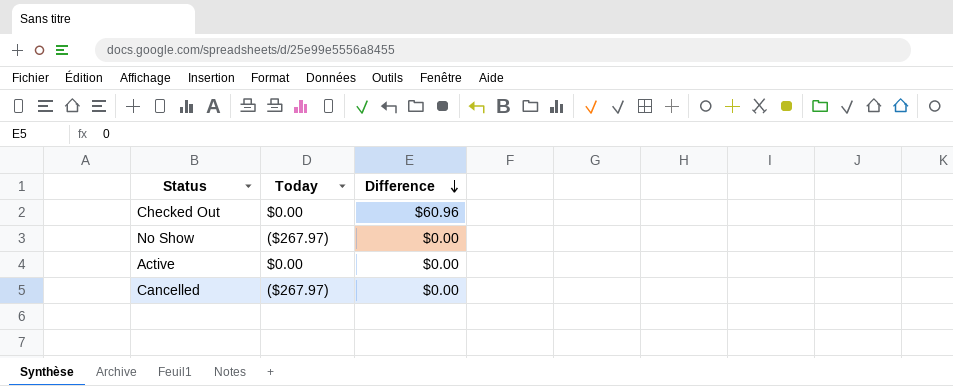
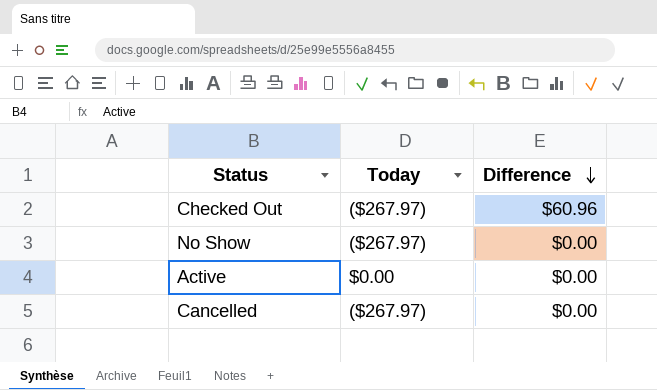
Checked Out | Today: $0.00 -> ($267.97)

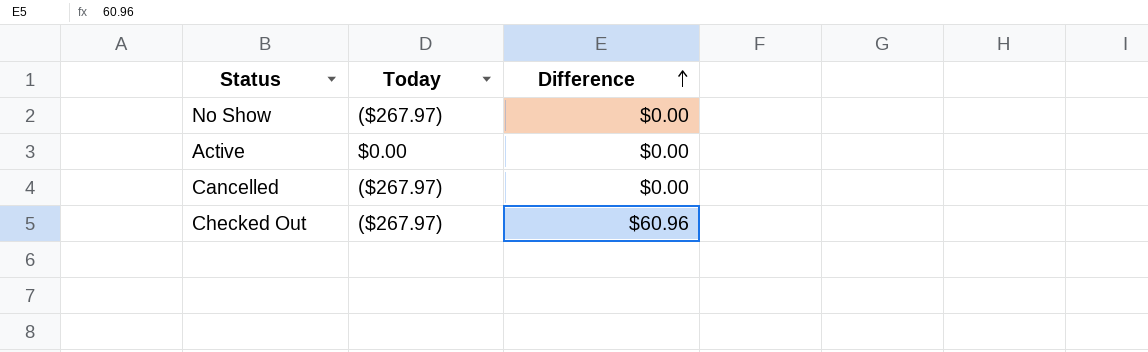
row order: Difference descending -> Difference ascending

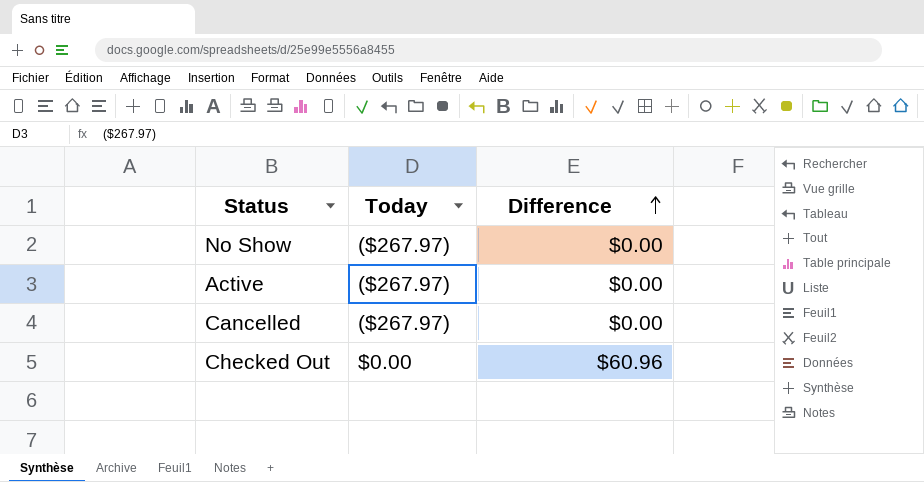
Active | Today: $0.00 -> ($267.97)
Checked Out | Today: ($267.97) -> $0.00

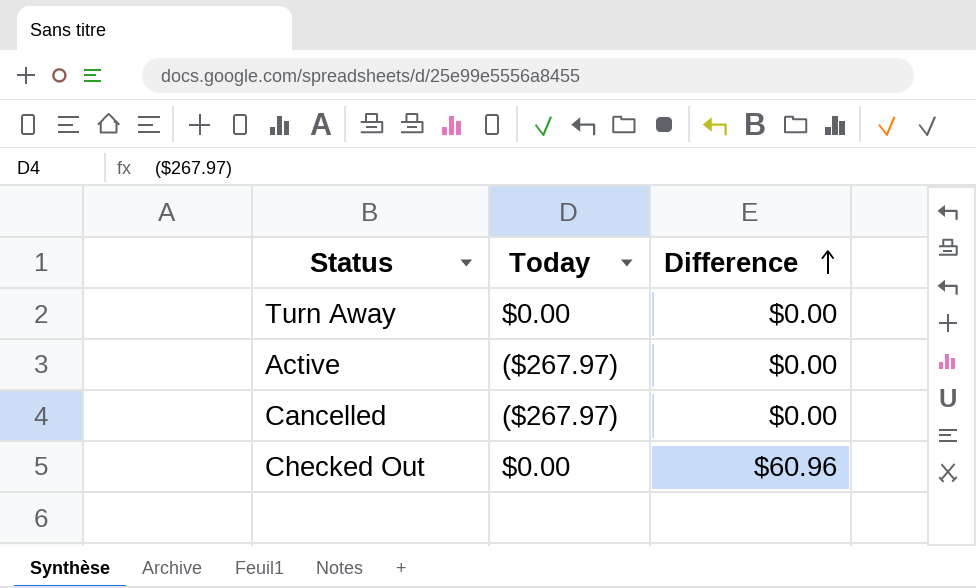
row No Show: ($267.97) | $0.00 -> none
row Turn Away: none -> $0.00 | $0.00

